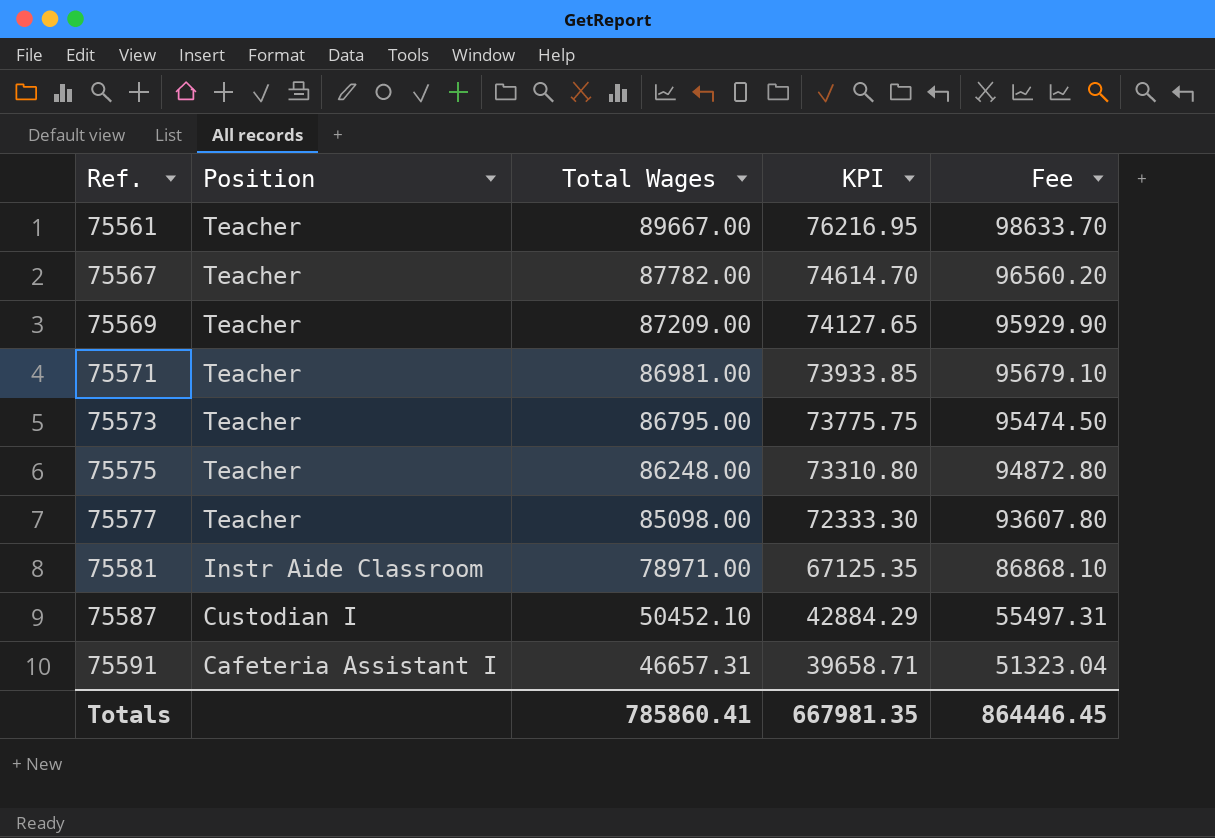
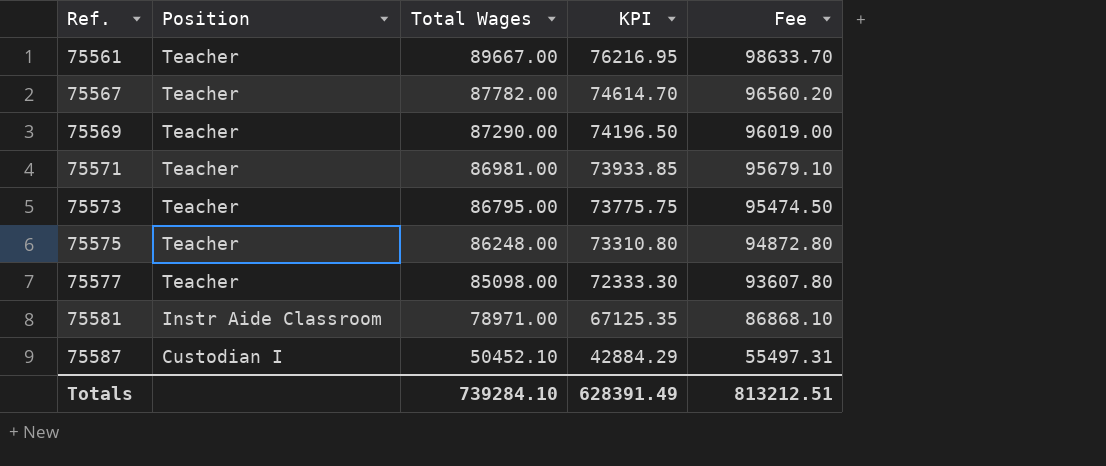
row 75591: Cafeteria Assistant I | 46657.31 | 39658.71 | 51323.04 -> none
75569 | Total Wages: 87209.00 -> 87290.00
75569 | KPI: 74127.65 -> 74196.50
75569 | Fee: 95929.90 -> 96019.00
Totals | Total Wages: 785860.41 -> 739284.10
Totals | KPI: 667981.35 -> 628391.49
Totals | Fee: 864446.45 -> 813212.51

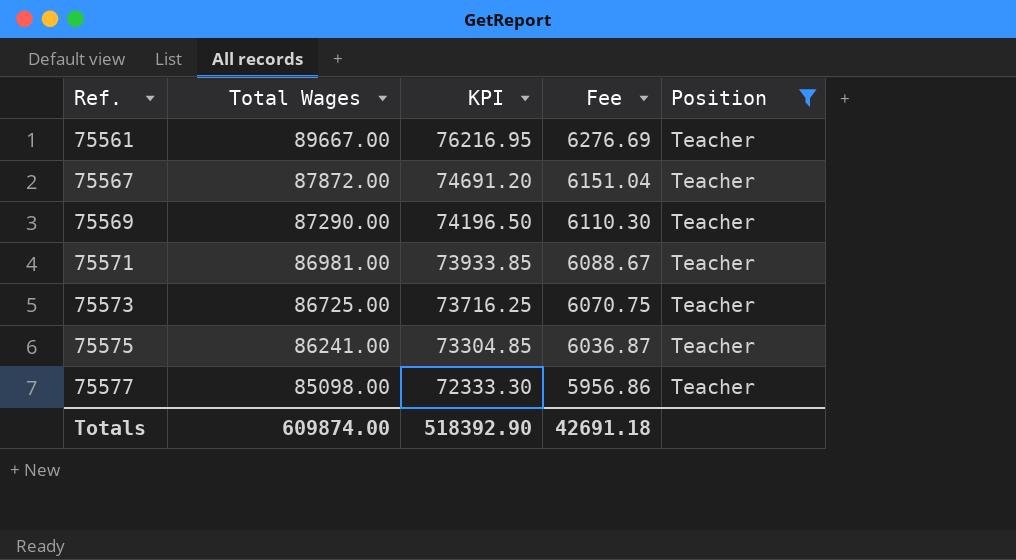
filter: none -> Position = Teacher
column Fee | formula: [Total Wages] * 1.1 -> [Total Wages] * 0.07
column Position | position: 2 -> 5
75567 | Total Wages: 87782.00 -> 87872.00
75567 | KPI: 74614.70 -> 74691.20
75573 | Total Wages: 86795.00 -> 86725.00
75573 | KPI: 73775.75 -> 73716.25
75575 | Total Wages: 86248.00 -> 86241.00
75575 | KPI: 73310.80 -> 73304.85
Totals | Total Wages: 739284.10 -> 609874.00
Totals | KPI: 628391.49 -> 518392.90
Totals | Fee: 813212.51 -> 42691.18

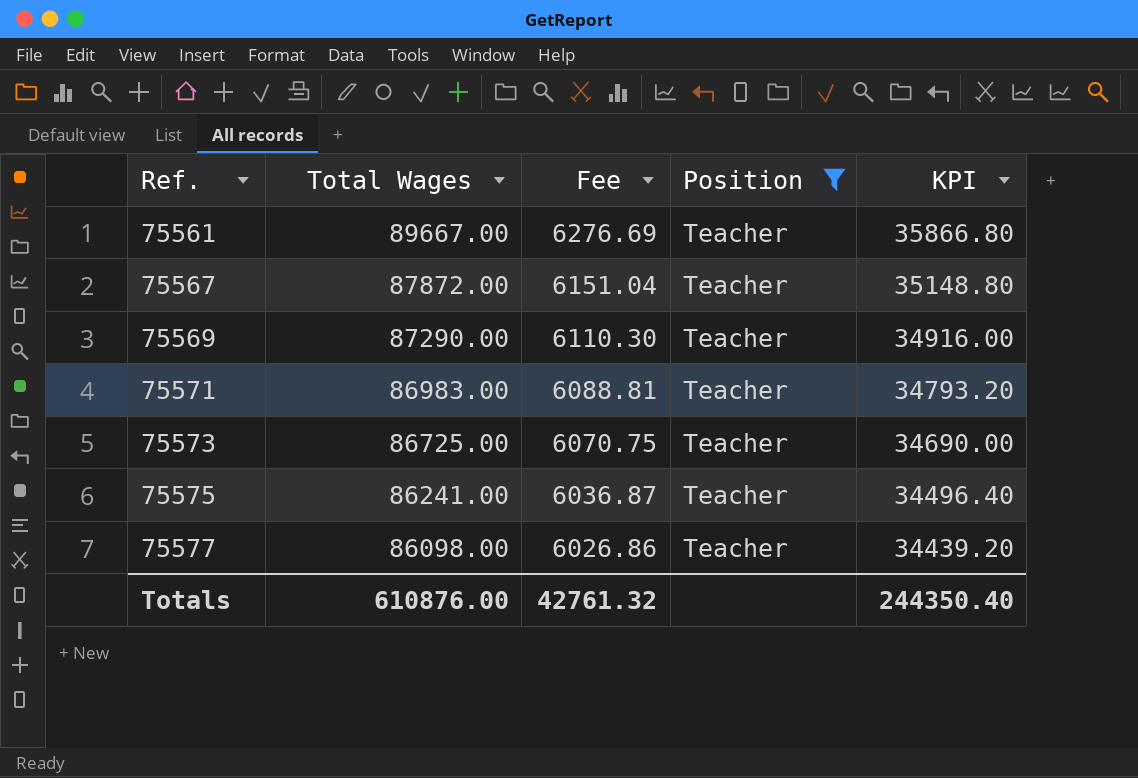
column KPI | formula: [Total Wages] * 0.85 -> [Total Wages] * 0.4
column KPI | position: 3 -> 5
75571 | Total Wages: 86981.00 -> 86983.00
75571 | Fee: 6088.67 -> 6088.81
75577 | Total Wages: 85098.00 -> 86098.00
75577 | Fee: 5956.86 -> 6026.86
Totals | Total Wages: 609874.00 -> 610876.00
Totals | Fee: 42691.18 -> 42761.32
Totals | KPI: 518392.90 -> 244350.40

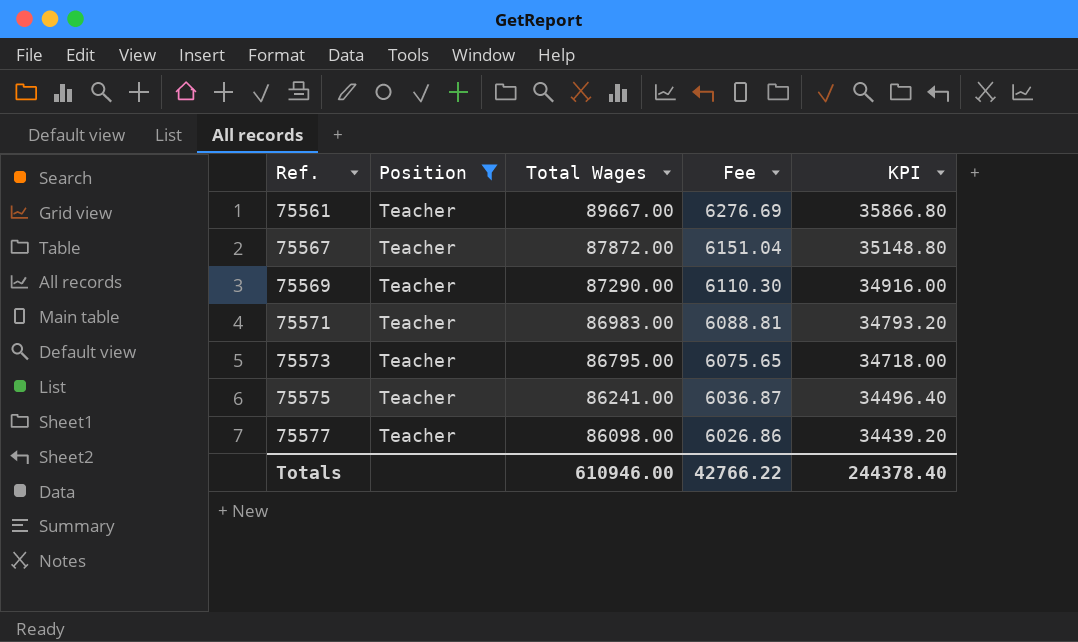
column Position | position: 4 -> 2
75573 | Total Wages: 86725.00 -> 86795.00
75573 | Fee: 6070.75 -> 6075.65
75573 | KPI: 34690.00 -> 34718.00
Totals | Total Wages: 610876.00 -> 610946.00
Totals | Fee: 42761.32 -> 42766.22
Totals | KPI: 244350.40 -> 244378.40

